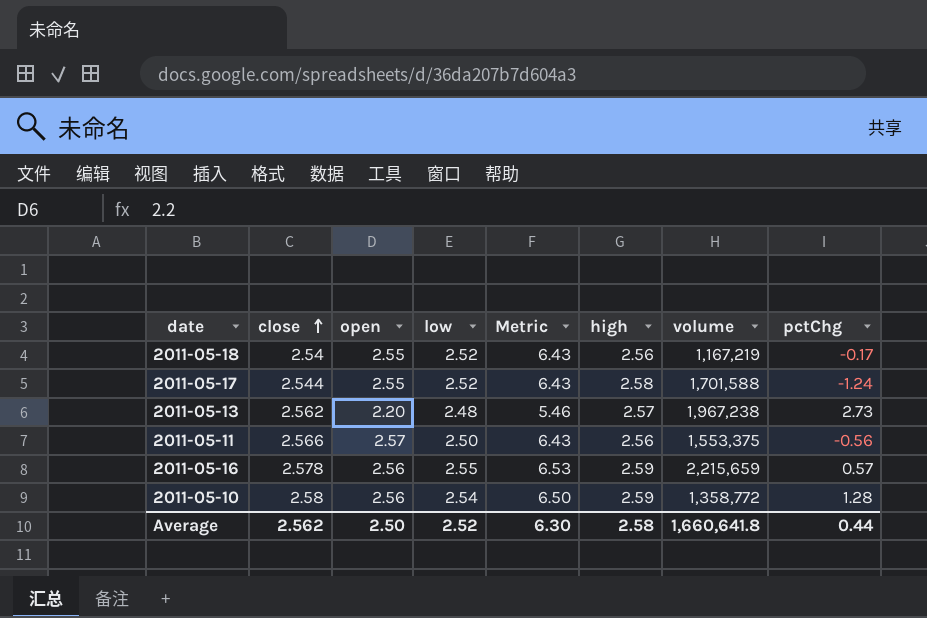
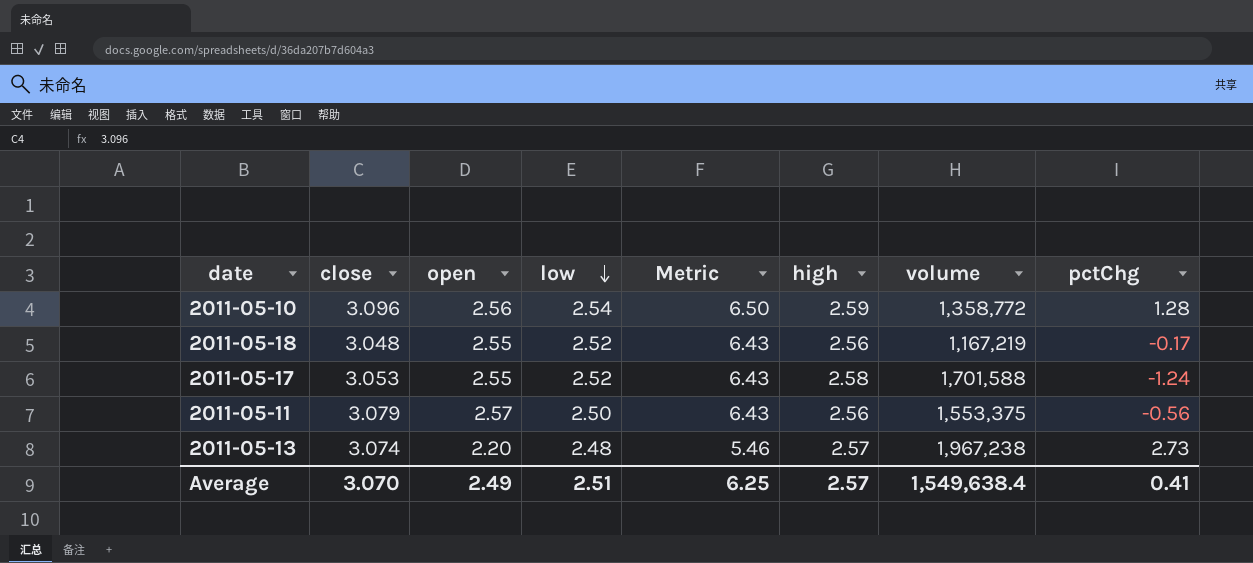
row order: close ascending -> low descending
row 2011-05-16: 2.578 | 2.56 | 2.55 | 6.53 | 2.59 | 2,215,659 | 0.57 -> none
2011-05-10 | close: 2.58 -> 3.096
2011-05-18 | close: 2.54 -> 3.048
2011-05-17 | close: 2.544 -> 3.053
2011-05-11 | close: 2.566 -> 3.079
2011-05-13 | close: 2.562 -> 3.074
Average | close: 2.562 -> 3.070
Average | open: 2.50 -> 2.49
Average | low: 2.52 -> 2.51
Average | Metric: 6.30 -> 6.25
Average | high: 2.58 -> 2.57
Average | volume: 1,660,641.8 -> 1,549,638.4
Average | pctChg: 0.44 -> 0.41

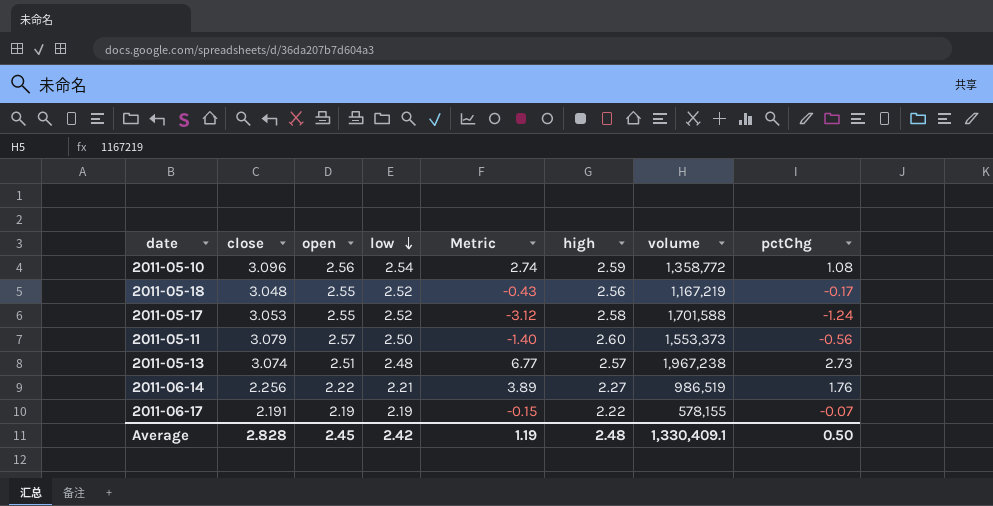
column Metric | formula: [open] * [low] -> [low] * [pctChg]
2011-05-10 | pctChg: 1.28 -> 1.08
2011-05-11 | high: 2.56 -> 2.60
2011-05-11 | volume: 1,553,375 -> 1,553,373
2011-05-13 | open: 2.20 -> 2.51
row 2011-06-14: none -> 2.256 | 2.22 | 2.21 | 3.89 | 2.27 | 986,519 | 1.76
row 2011-06-17: none -> 2.191 | 2.19 | 2.19 | -0.15 | 2.22 | 578,155 | -0.07
Average | close: 3.070 -> 2.828
Average | open: 2.49 -> 2.45
Average | low: 2.51 -> 2.42
Average | Metric: 6.25 -> 1.19
Average | high: 2.57 -> 2.48
Average | volume: 1,549,638.4 -> 1,330,409.1
Average | pctChg: 0.41 -> 0.50

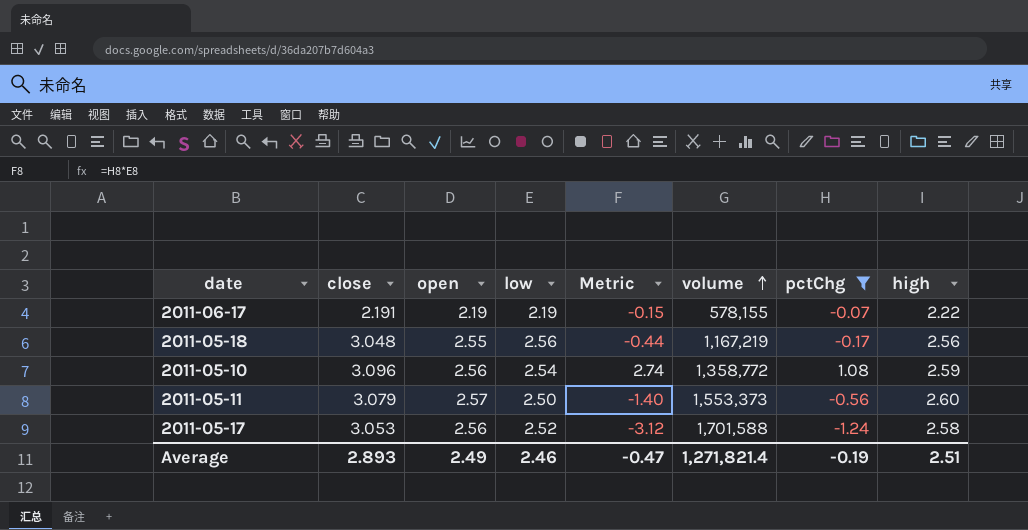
filter: none -> pctChg <= 1.08
row order: low descending -> volume ascending
column high | position: 6 -> 8
2011-05-18 | low: 2.52 -> 2.56
2011-05-18 | Metric: -0.43 -> -0.44
2011-05-17 | open: 2.55 -> 2.56
Average | close: 2.828 -> 2.893
Average | open: 2.45 -> 2.49
Average | low: 2.42 -> 2.46
Average | Metric: 1.19 -> -0.47
Average | volume: 1,330,409.1 -> 1,271,821.4
Average | pctChg: 0.50 -> -0.19
Average | high: 2.48 -> 2.51

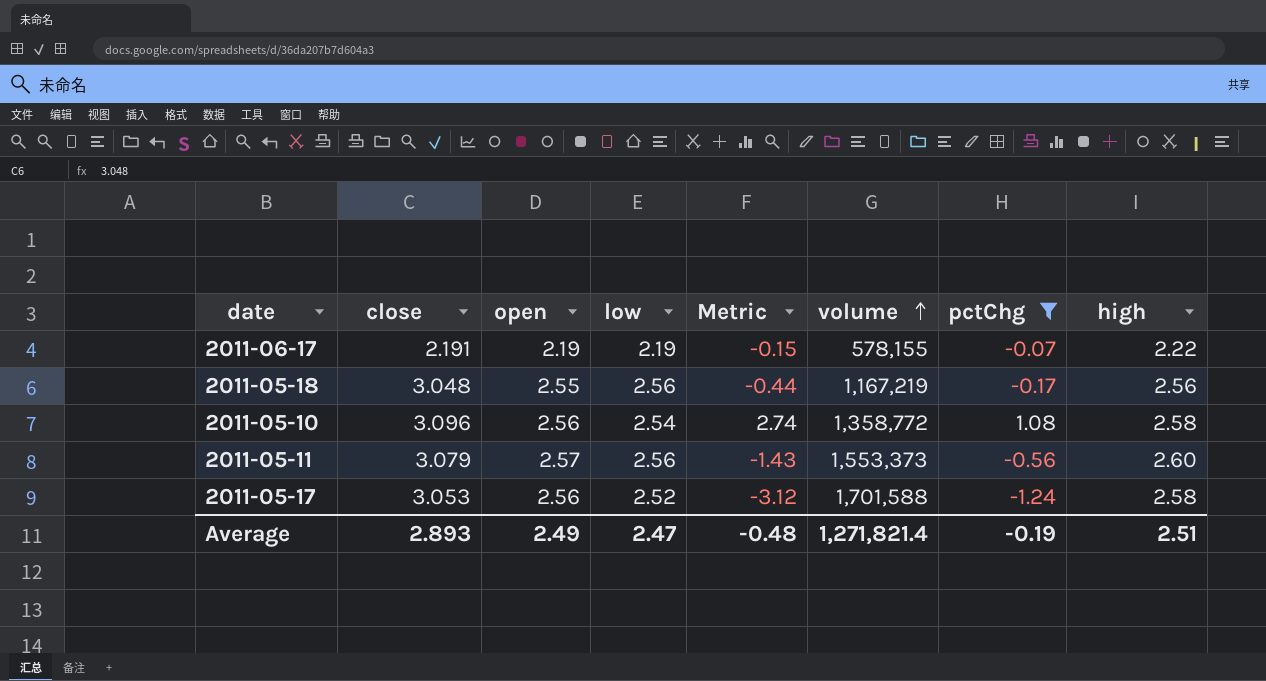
2011-05-10 | high: 2.59 -> 2.58
2011-05-11 | low: 2.50 -> 2.56
2011-05-11 | Metric: -1.40 -> -1.43
Average | low: 2.46 -> 2.47
Average | Metric: -0.47 -> -0.48

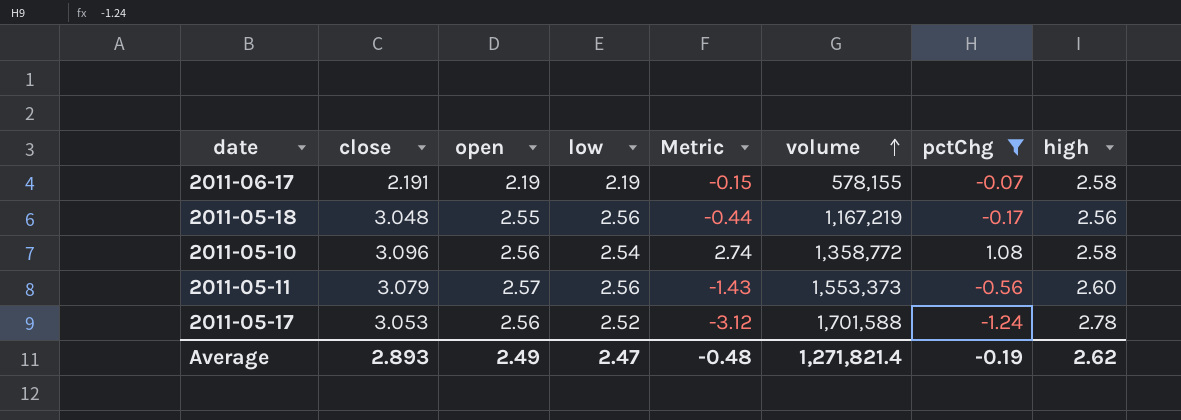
2011-06-17 | high: 2.22 -> 2.58
2011-05-17 | high: 2.58 -> 2.78
Average | high: 2.51 -> 2.62

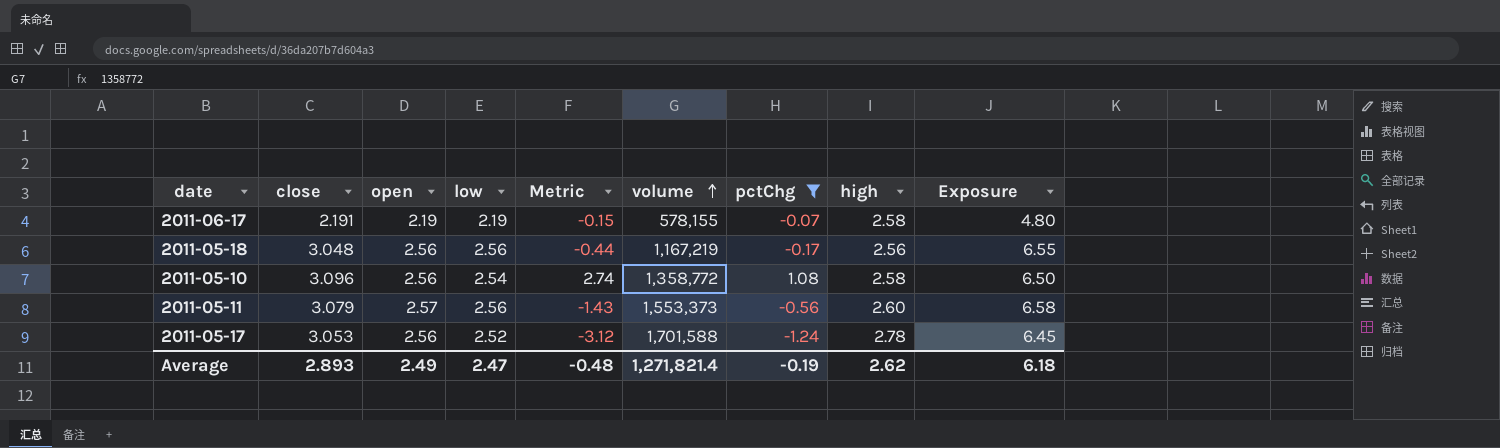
column Exposure | formula: none -> [open] * [low]
2011-05-18 | open: 2.55 -> 2.56

